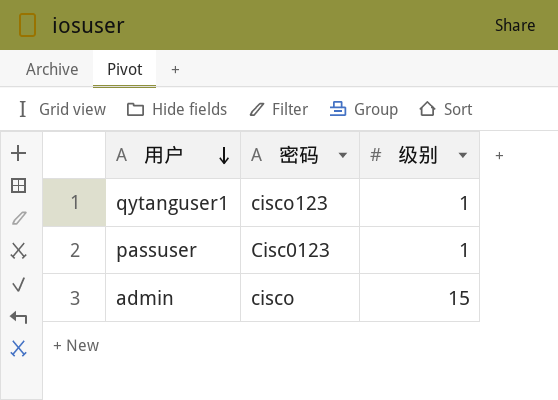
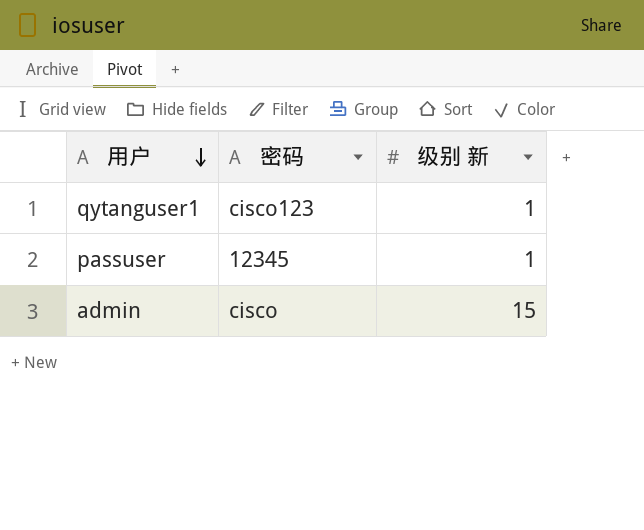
column name: 级别 -> 级别 新
passuser | 密码: Cisc0123 -> 12345

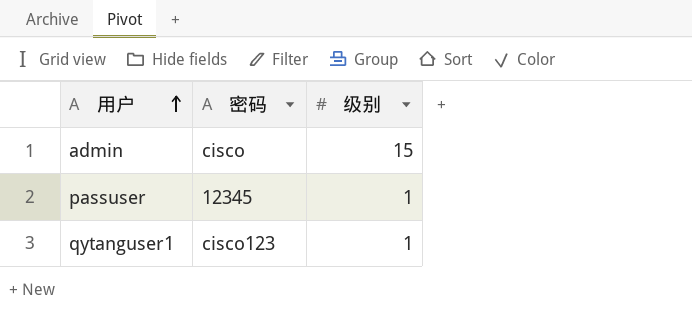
row order: 用户 descending -> 用户 ascending
column name: 级别 新 -> 级别

